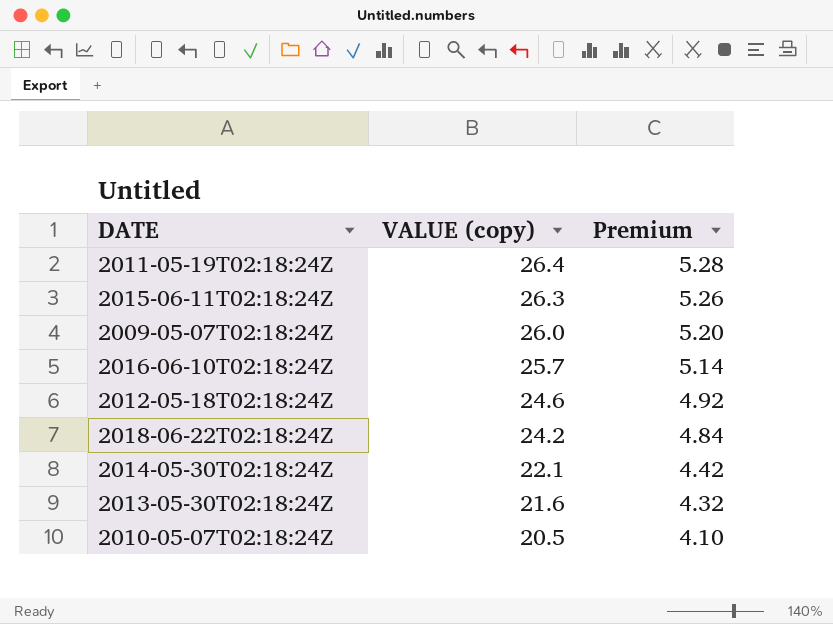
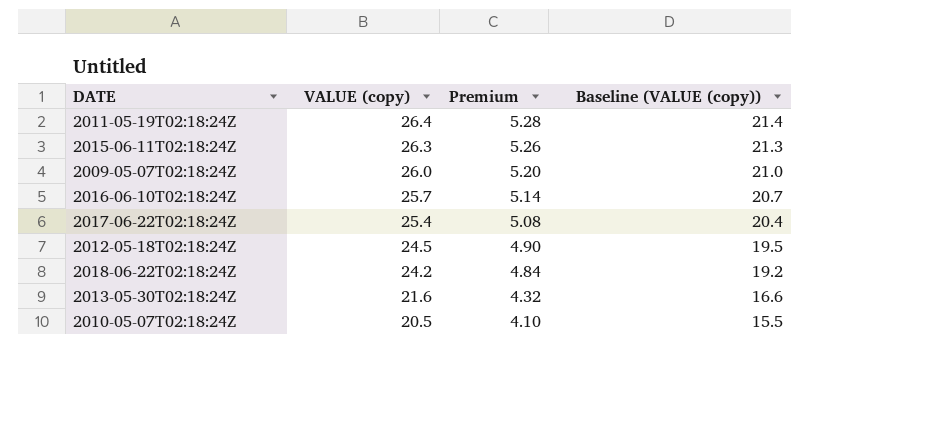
column Baseline (VALUE (copy)) | formula: none -> [VALUE (copy)] - 5
row 2014-05-30T02:18:24Z: 22.1 | 4.42 -> none
row 2017-06-22T02:18:24Z: none -> 25.4 | 5.08 | 20.4
2012-05-18T02:18:24Z | VALUE (copy): 24.6 -> 24.5
2012-05-18T02:18:24Z | Premium: 4.92 -> 4.90

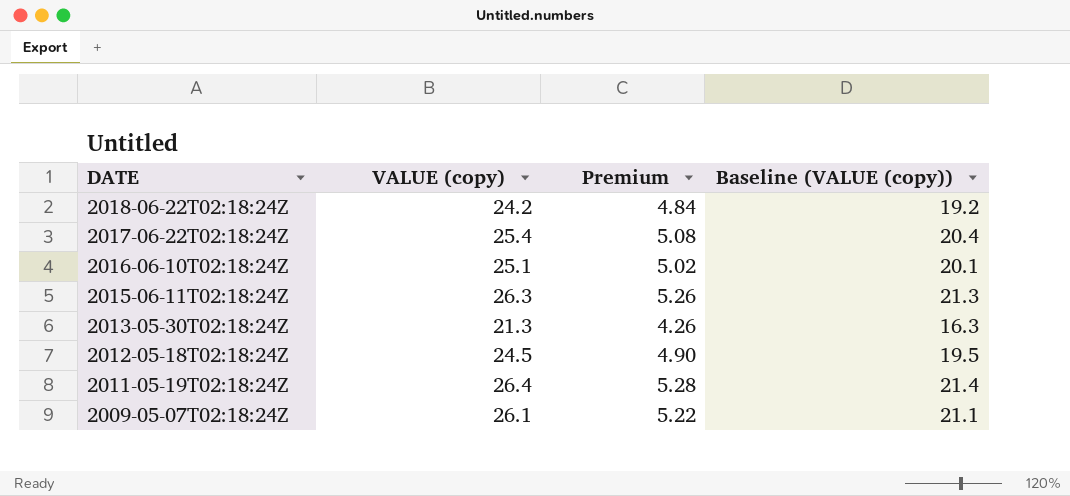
row order: VALUE (copy) descending -> DATE descending
row 2010-05-07T02:18:24Z: 20.5 | 4.10 | 15.5 -> none
2016-06-10T02:18:24Z | VALUE (copy): 25.7 -> 25.1
2016-06-10T02:18:24Z | Premium: 5.14 -> 5.02
2016-06-10T02:18:24Z | Baseline (VALUE (copy)): 20.7 -> 20.1
2013-05-30T02:18:24Z | VALUE (copy): 21.6 -> 21.3
2013-05-30T02:18:24Z | Premium: 4.32 -> 4.26
2013-05-30T02:18:24Z | Baseline (VALUE (copy)): 16.6 -> 16.3
2009-05-07T02:18:24Z | VALUE (copy): 26.0 -> 26.1
2009-05-07T02:18:24Z | Premium: 5.20 -> 5.22
2009-05-07T02:18:24Z | Baseline (VALUE (copy)): 21.0 -> 21.1

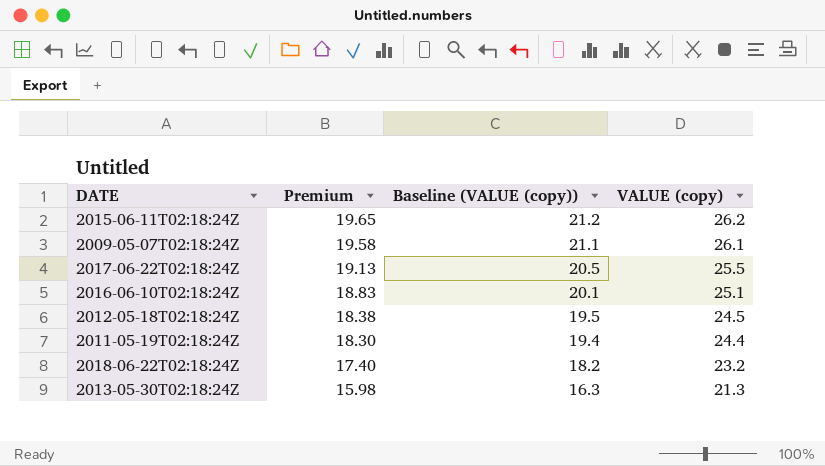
row order: DATE descending -> Premium descending
column Premium | formula: [VALUE (copy)] * 0.2 -> [VALUE (copy)] * 0.75
column VALUE (copy) | position: 2 -> 4
2015-06-11T02:18:24Z | Baseline (VALUE (copy)): 21.3 -> 21.2
2015-06-11T02:18:24Z | VALUE (copy): 26.3 -> 26.2
2017-06-22T02:18:24Z | Baseline (VALUE (copy)): 20.4 -> 20.5
2017-06-22T02:18:24Z | VALUE (copy): 25.4 -> 25.5
2011-05-19T02:18:24Z | Baseline (VALUE (copy)): 21.4 -> 19.4
2011-05-19T02:18:24Z | VALUE (copy): 26.4 -> 24.4
2018-06-22T02:18:24Z | Baseline (VALUE (copy)): 19.2 -> 18.2
2018-06-22T02:18:24Z | VALUE (copy): 24.2 -> 23.2

